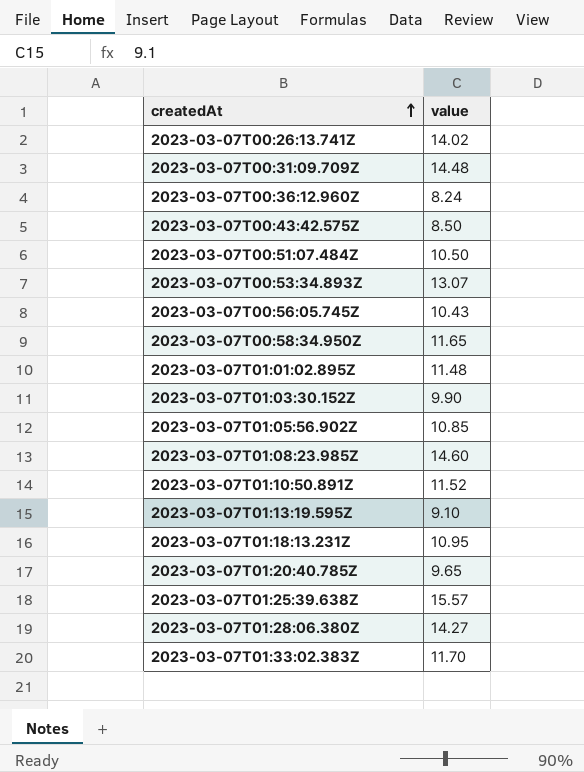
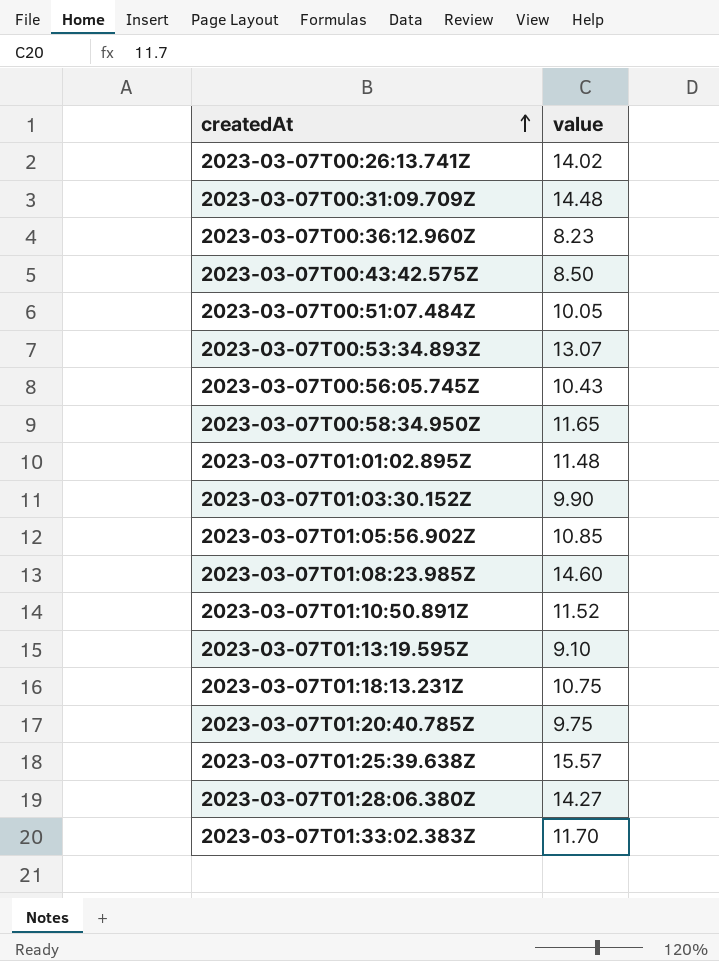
2023-03-07T00:36:12.960Z | value: 8.24 -> 8.23
2023-03-07T00:51:07.484Z | value: 10.50 -> 10.05
2023-03-07T01:18:13.231Z | value: 10.95 -> 10.75
2023-03-07T01:20:40.785Z | value: 9.65 -> 9.75

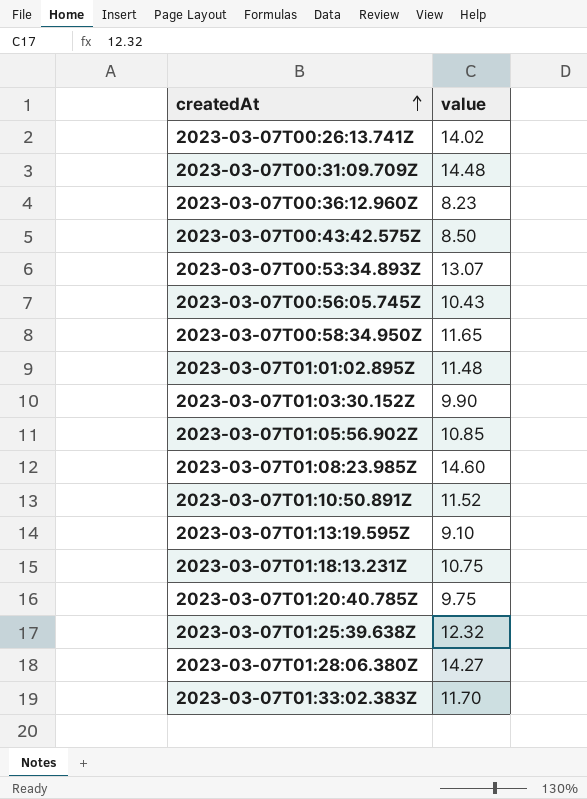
row 2023-03-07T00:51:07.484Z: 10.05 -> none
2023-03-07T01:25:39.638Z | value: 15.57 -> 12.32

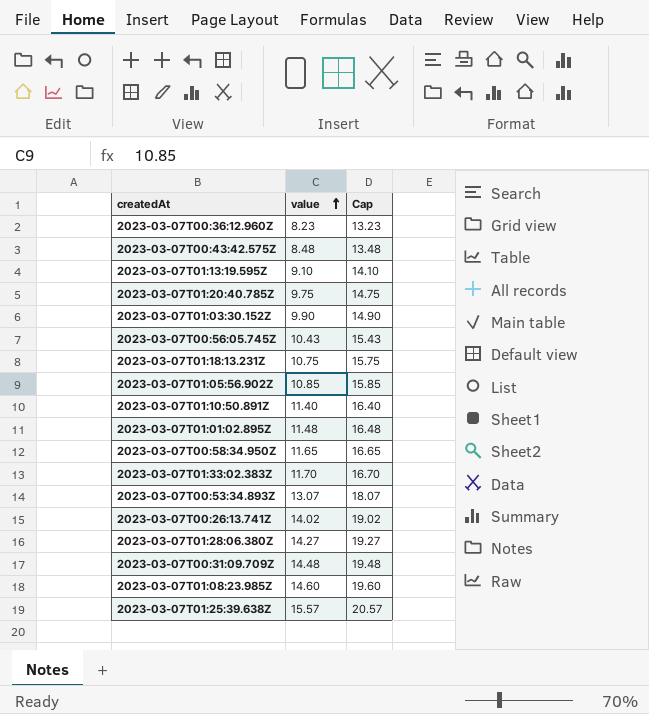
row order: createdAt ascending -> value ascending
column Cap | formula: none -> [value] + 5
2023-03-07T00:43:42.575Z | value: 8.50 -> 8.48
2023-03-07T01:10:50.891Z | value: 11.52 -> 11.40
2023-03-07T01:25:39.638Z | value: 12.32 -> 15.57

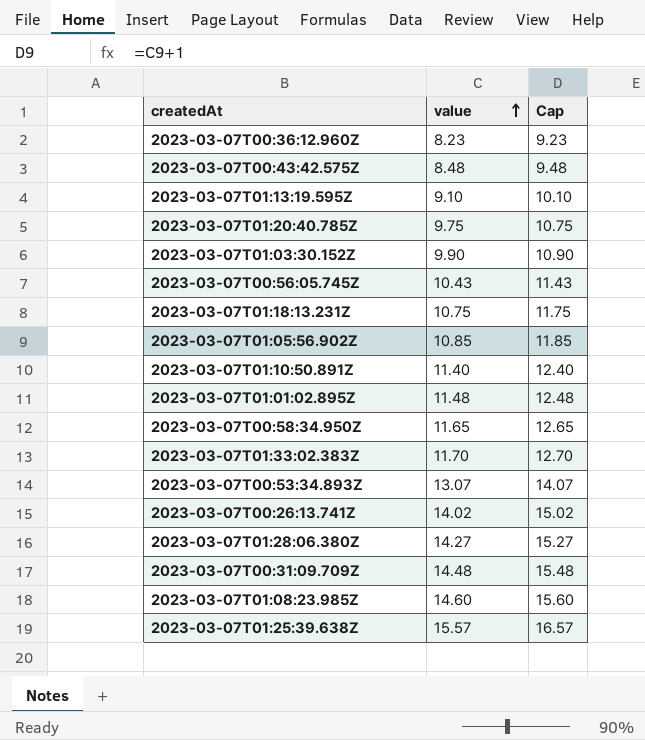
column Cap | formula: [value] + 5 -> [value] + 1

